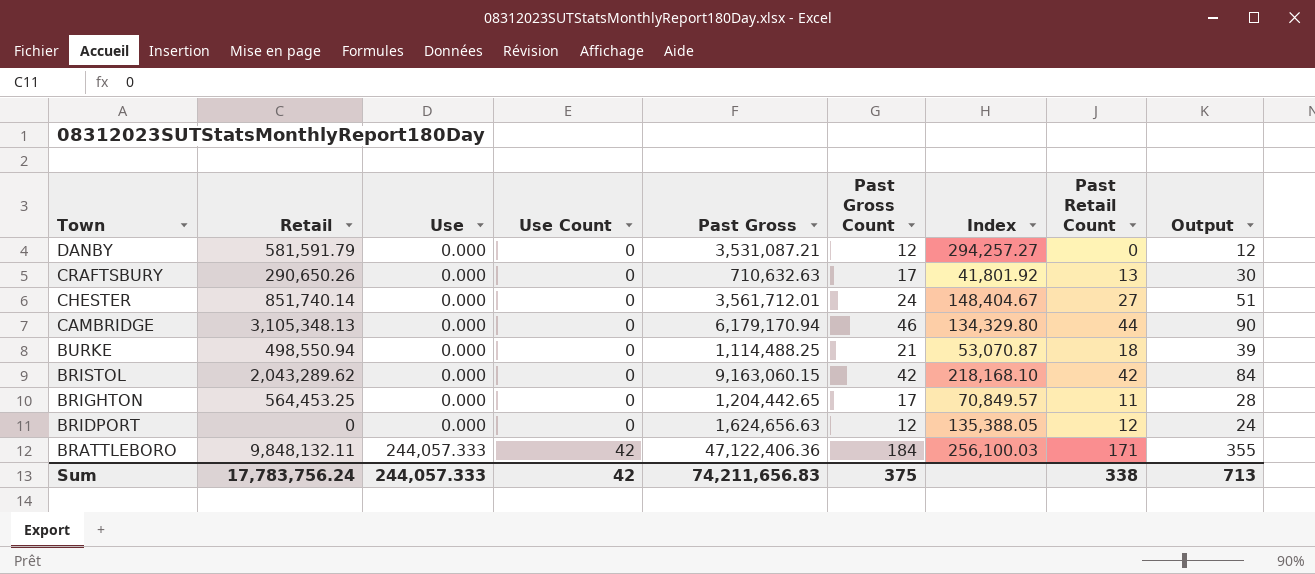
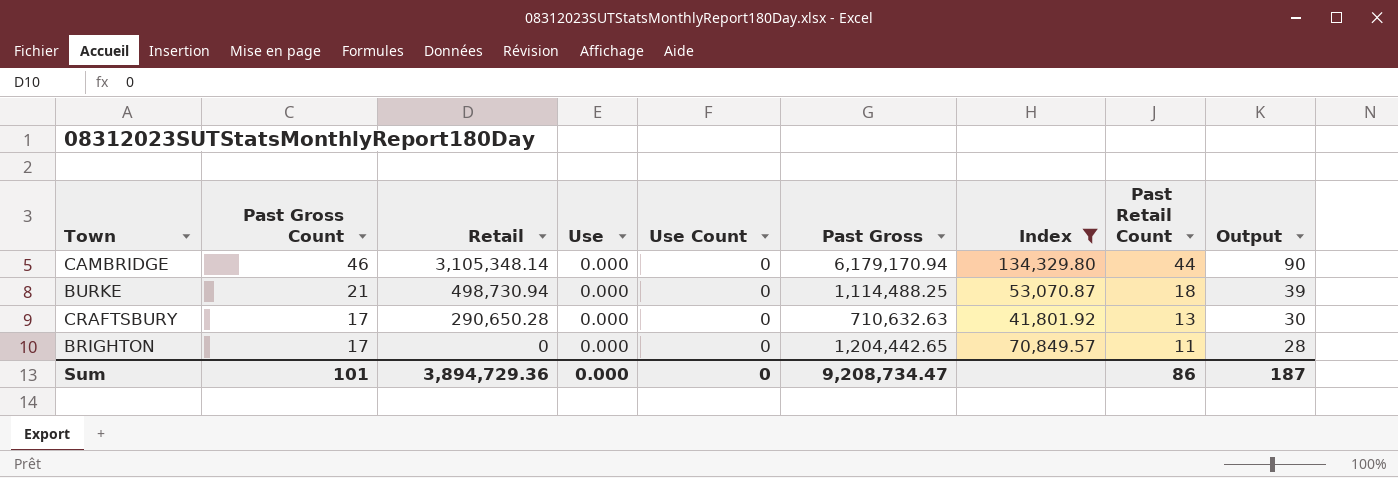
filter: none -> Index <= 134,329.80
row order: Town descending -> Past Gross Count descending
column Past Gross Count | position: 6 -> 2
CAMBRIDGE | Retail: 3,105,348.13 -> 3,105,348.14
BURKE | Retail: 498,550.94 -> 498,730.94
CRAFTSBURY | Retail: 290,650.26 -> 290,650.28
BRIGHTON | Retail: 564,453.25 -> 0
Sum | Past Gross Count: 375 -> 101
Sum | Retail: 17,783,756.24 -> 3,894,729.36
Sum | Use: 244,057.333 -> 0.000
Sum | Use Count: 42 -> 0
Sum | Past Gross: 74,211,656.83 -> 9,208,734.47
Sum | Past Retail Count: 338 -> 86
Sum | Output: 713 -> 187

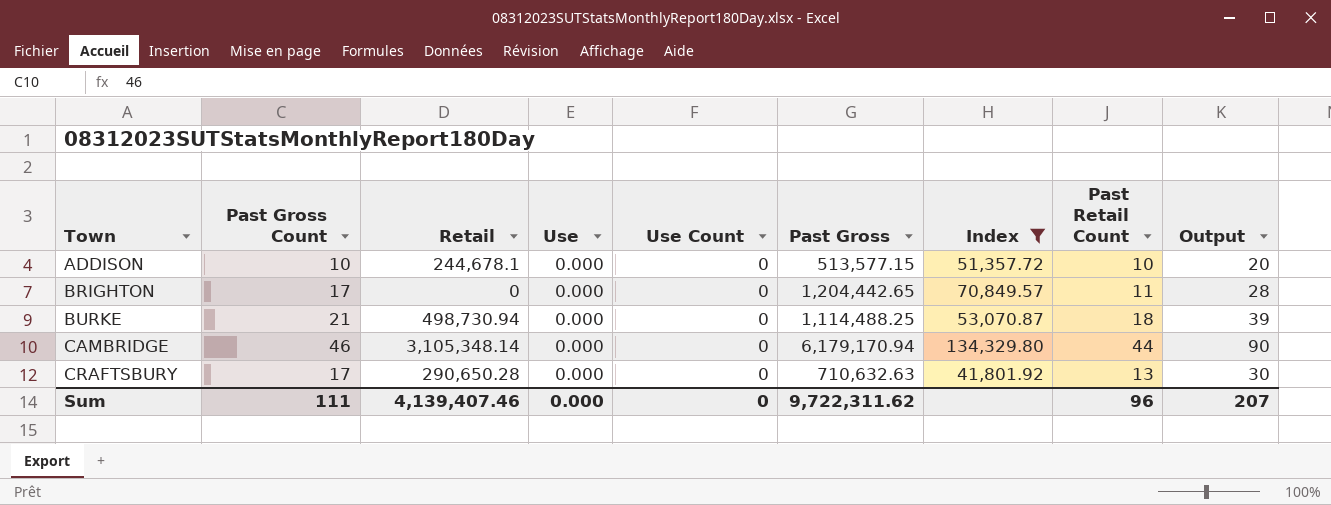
row order: Past Gross Count descending -> Town ascending
row ADDISON: none -> 10 | 244,678.1 | 0.000 | 0 | 513,577.15 | 51,357.72 | 10 | 20
Sum | Past Gross Count: 101 -> 111
Sum | Retail: 3,894,729.36 -> 4,139,407.46
Sum | Past Gross: 9,208,734.47 -> 9,722,311.62
Sum | Past Retail Count: 86 -> 96
Sum | Output: 187 -> 207

